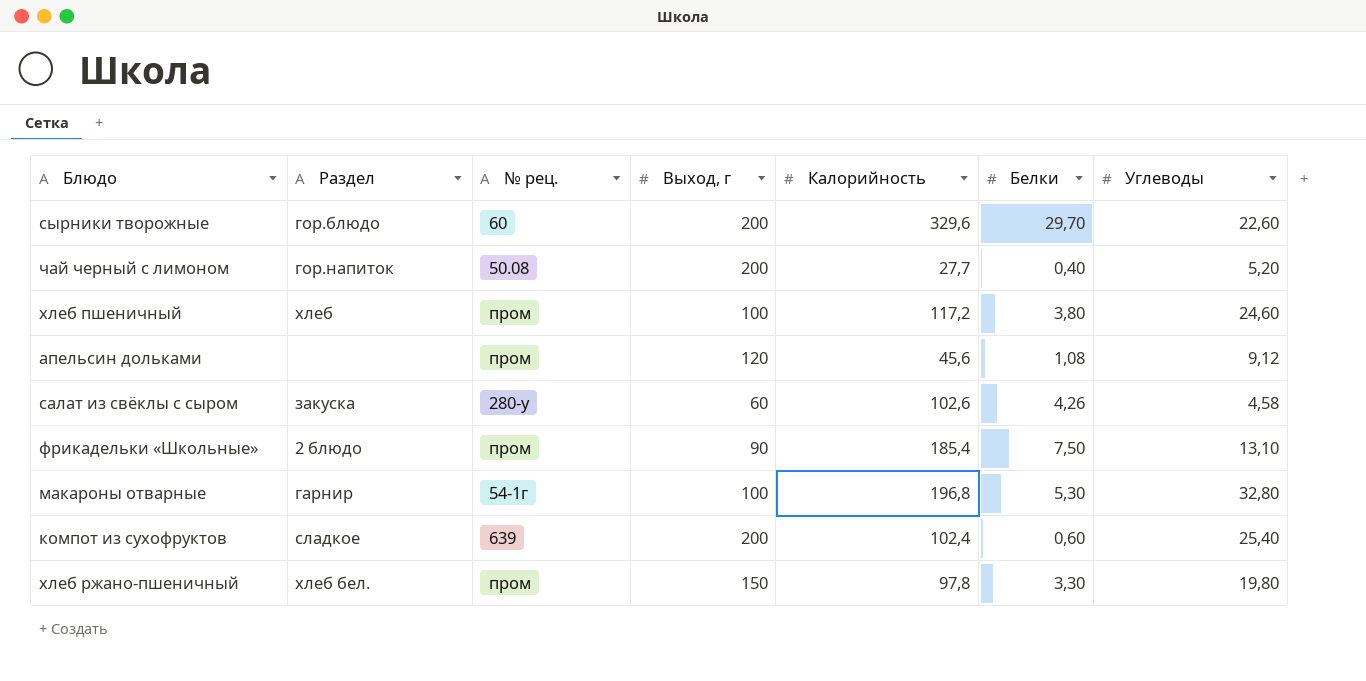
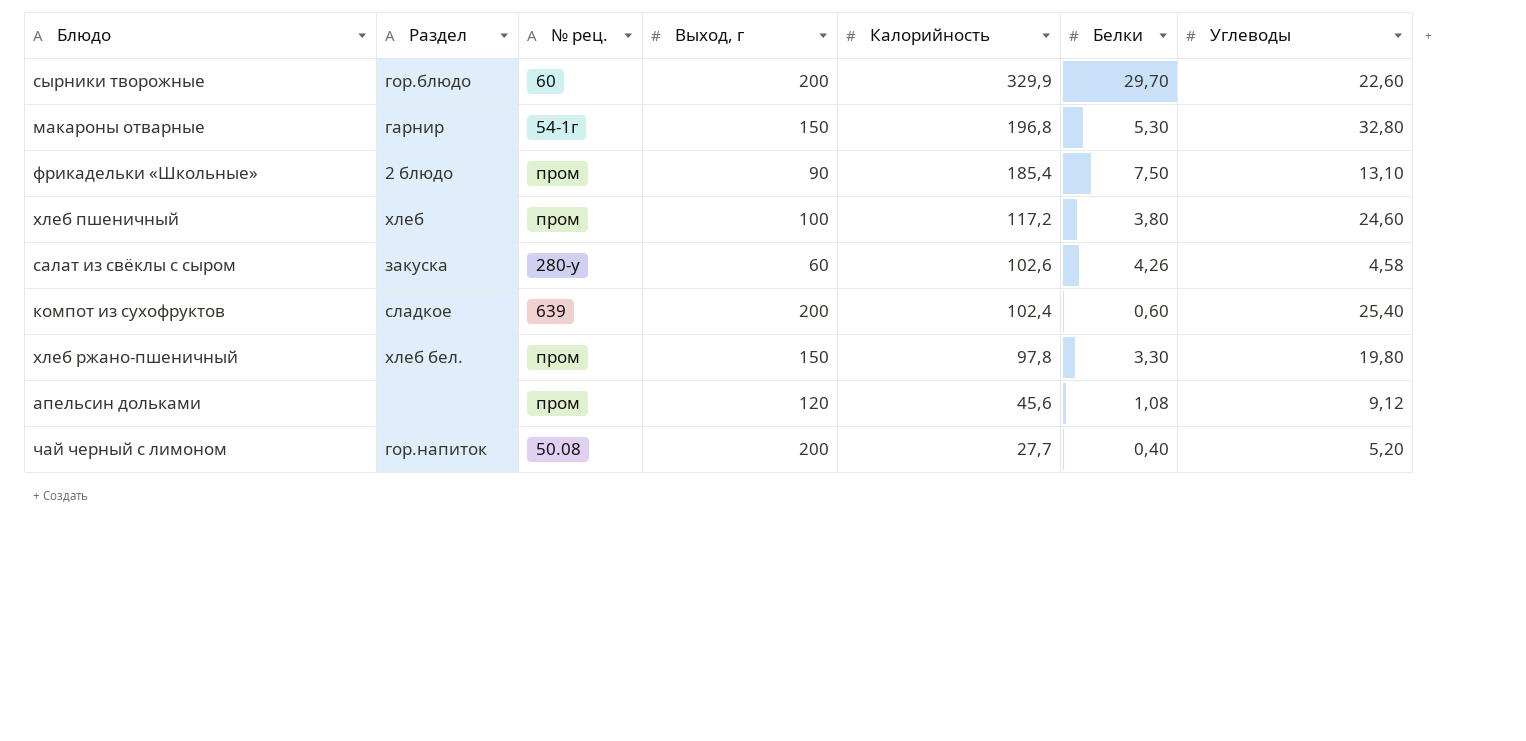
row order: none -> Калорийность descending
сырники творожные | Калорийность: 329,6 -> 329,9
макароны отварные | Выход, г: 100 -> 150

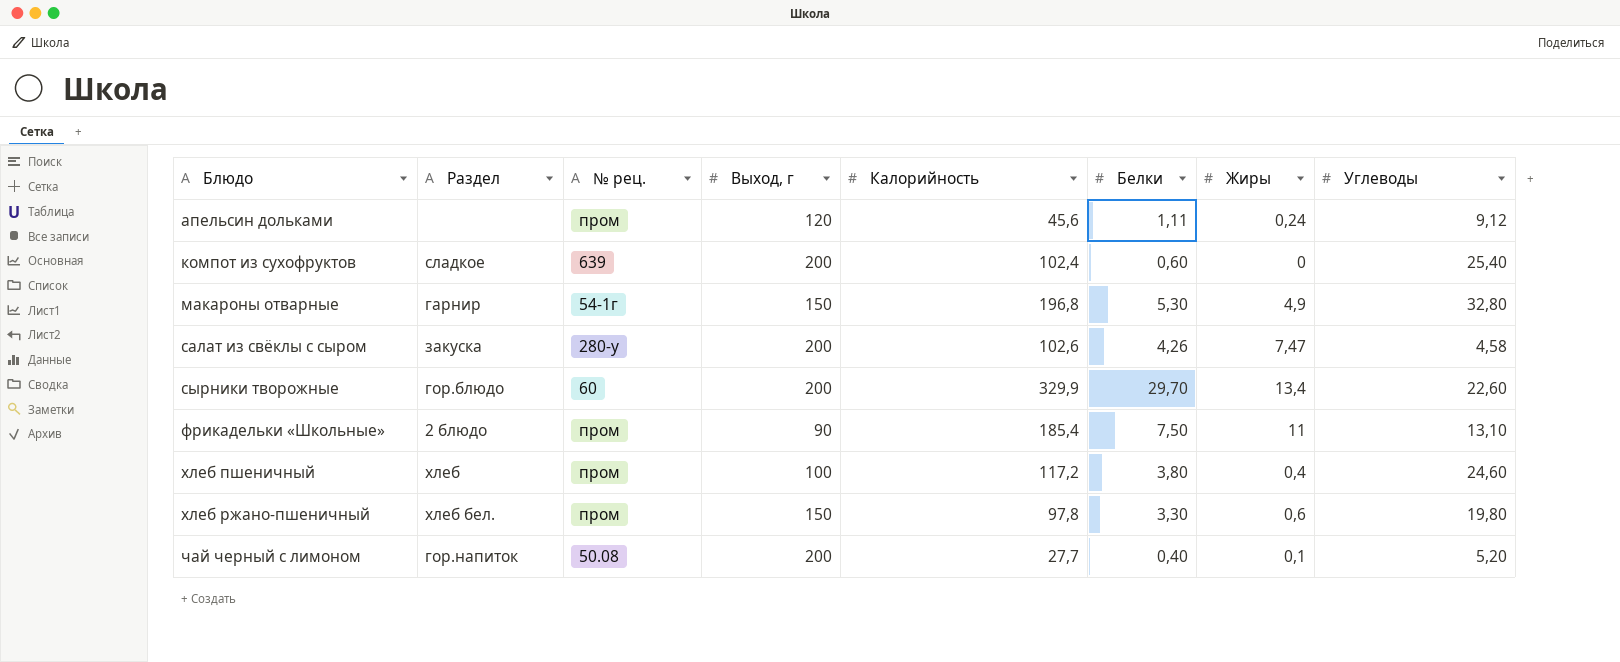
row order: Калорийность descending -> Блюдо ascending
column Жиры | position: none -> 7
апельсин дольками | Белки: 1,08 -> 1,11
салат из свёклы с сыром | Выход, г: 60 -> 200

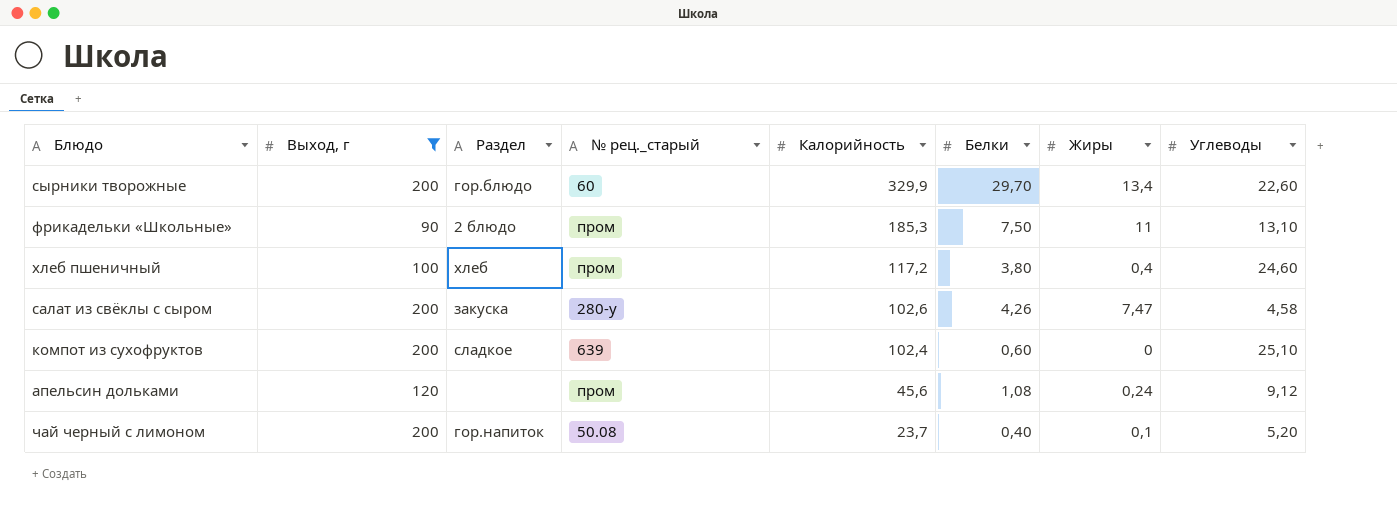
filter: none -> Выход, г != 150
row order: Блюдо ascending -> Калорийность descending
column Выход, г | position: 4 -> 2
column name: № рец. -> № рец._старый
фрикадельки «Школьные» | Калорийность: 185,4 -> 185,3
компот из сухофруктов | Углеводы: 25,40 -> 25,10
апельсин дольками | Белки: 1,11 -> 1,08
чай черный с лимоном | Калорийность: 27,7 -> 23,7

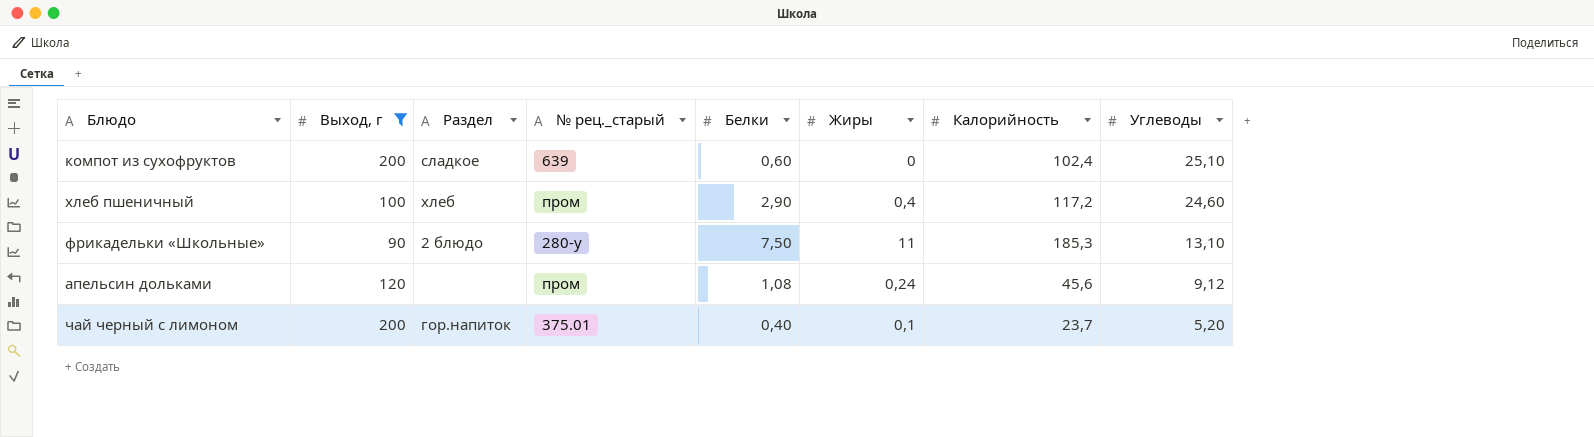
row order: Калорийность descending -> Углеводы descending
column Калорийность | position: 5 -> 7
row сырники творожные: 200 | гор.блюдо | 60 | 329,9 | 29,70 | 13,4 | 22,60 -> none
row салат из свёклы с сыром: 200 | закуска | 280-у | 102,6 | 4,26 | 7,47 | 4,58 -> none
хлеб пшеничный | Белки: 3,80 -> 2,90
фрикадельки «Школьные» | № рец._старый: пром -> 280-у
чай черный с лимоном | № рец._старый: 50.08 -> 375.01

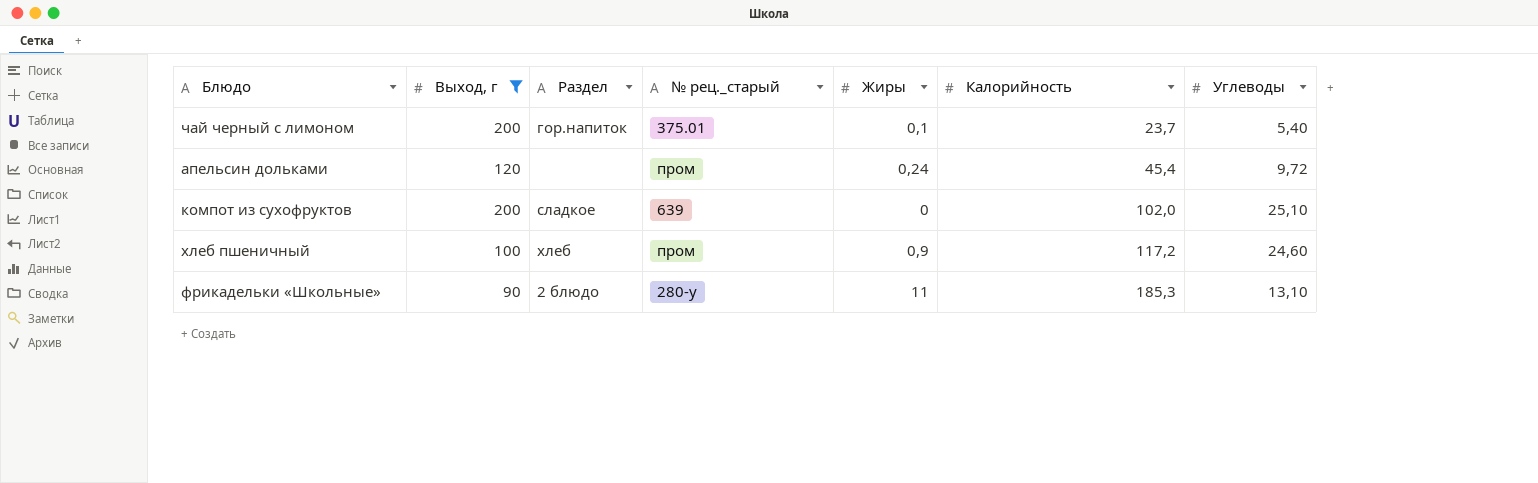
row order: Углеводы descending -> Калорийность ascending
column Белки | position: 5 -> none
чай черный с лимоном | Углеводы: 5,20 -> 5,40
апельсин дольками | Калорийность: 45,6 -> 45,4
апельсин дольками | Углеводы: 9,12 -> 9,72
компот из сухофруктов | Калорийность: 102,4 -> 102,0
хлеб пшеничный | Жиры: 0,4 -> 0,9

